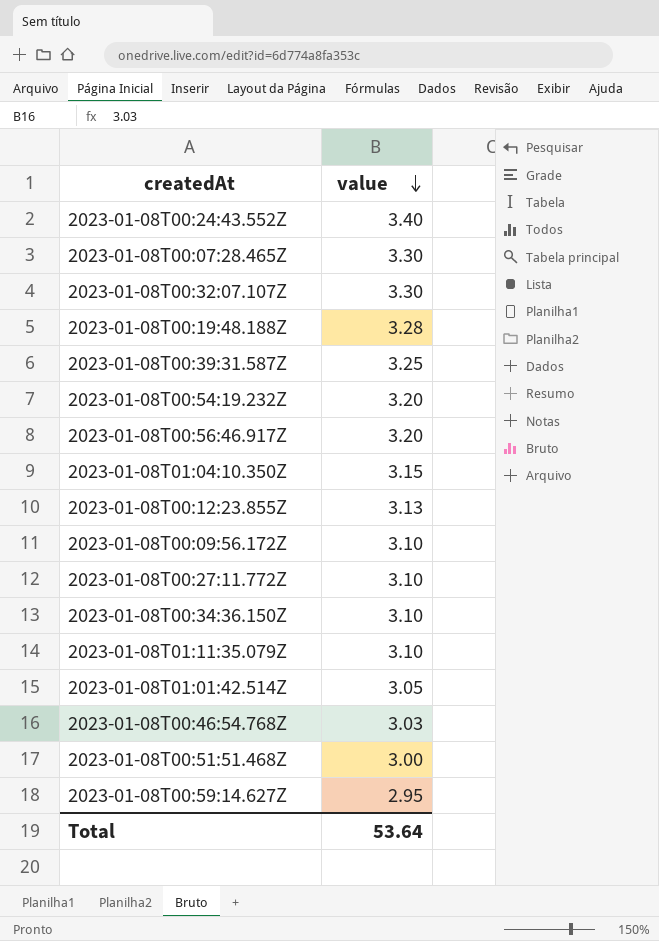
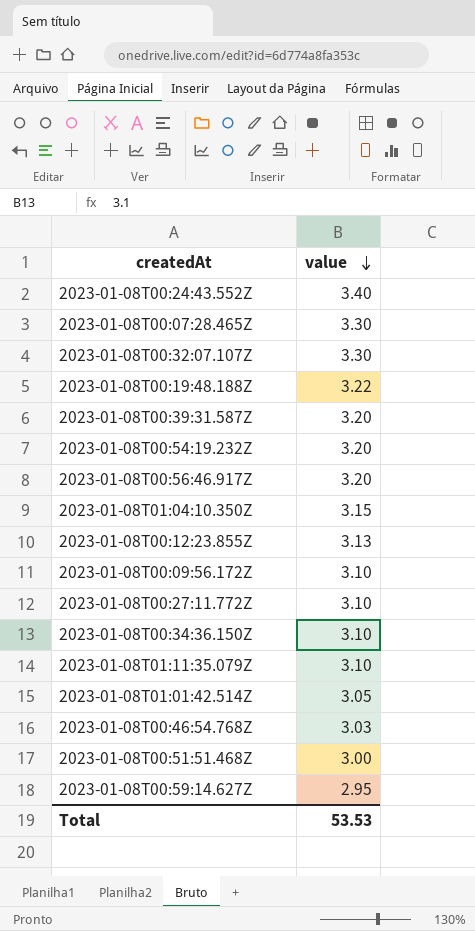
2023-01-08T00:19:48.188Z | value: 3.28 -> 3.22
2023-01-08T00:39:31.587Z | value: 3.25 -> 3.20
Total | value: 53.64 -> 53.53

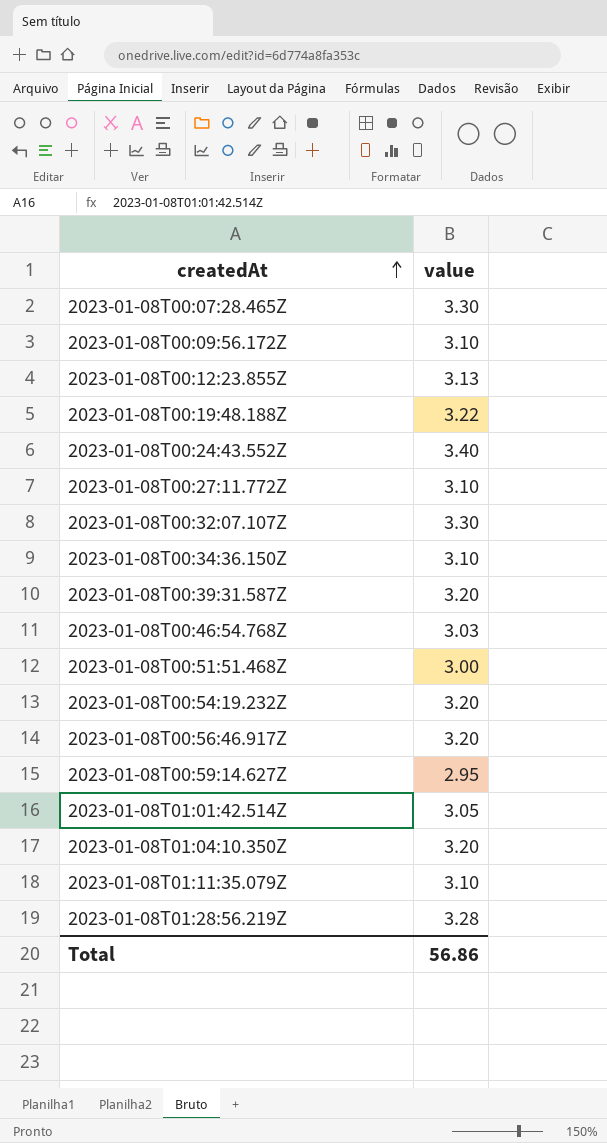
row order: value descending -> createdAt ascending
2023-01-08T01:04:10.350Z | value: 3.15 -> 3.20
row 2023-01-08T01:28:56.219Z: none -> 3.28
Total | value: 53.53 -> 56.86

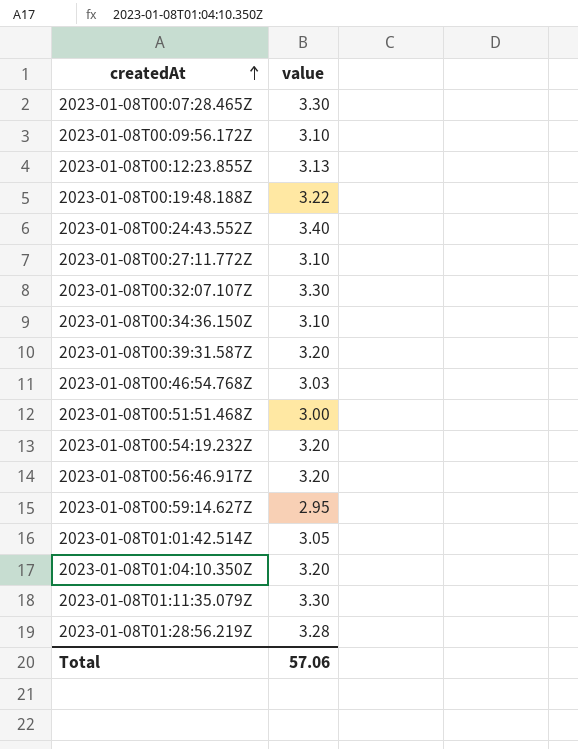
2023-01-08T01:11:35.079Z | value: 3.10 -> 3.30
Total | value: 56.86 -> 57.06

